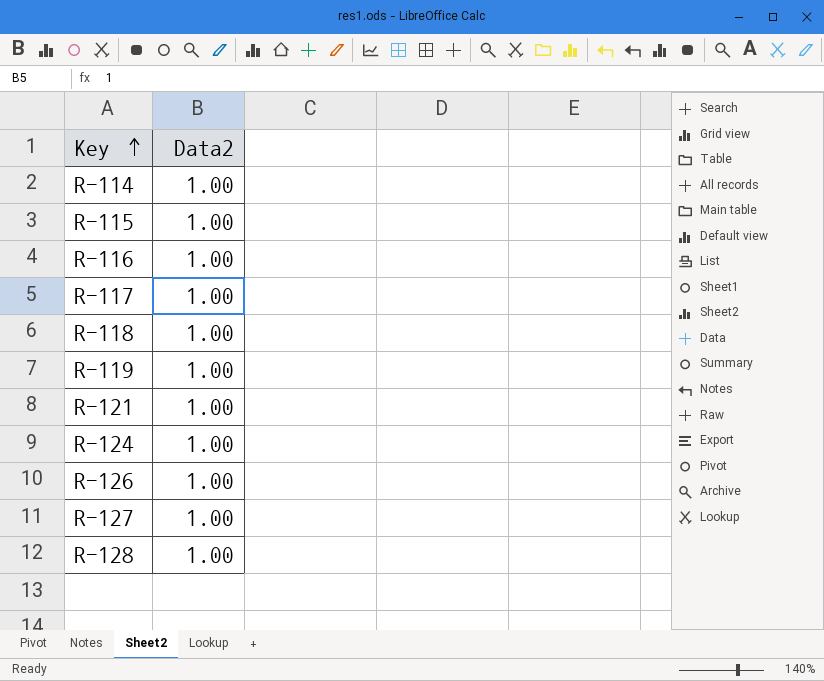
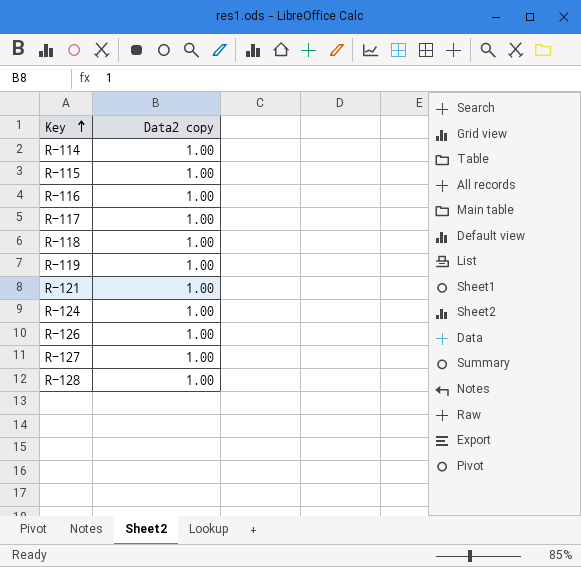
column name: Data2 -> Data2 copy

